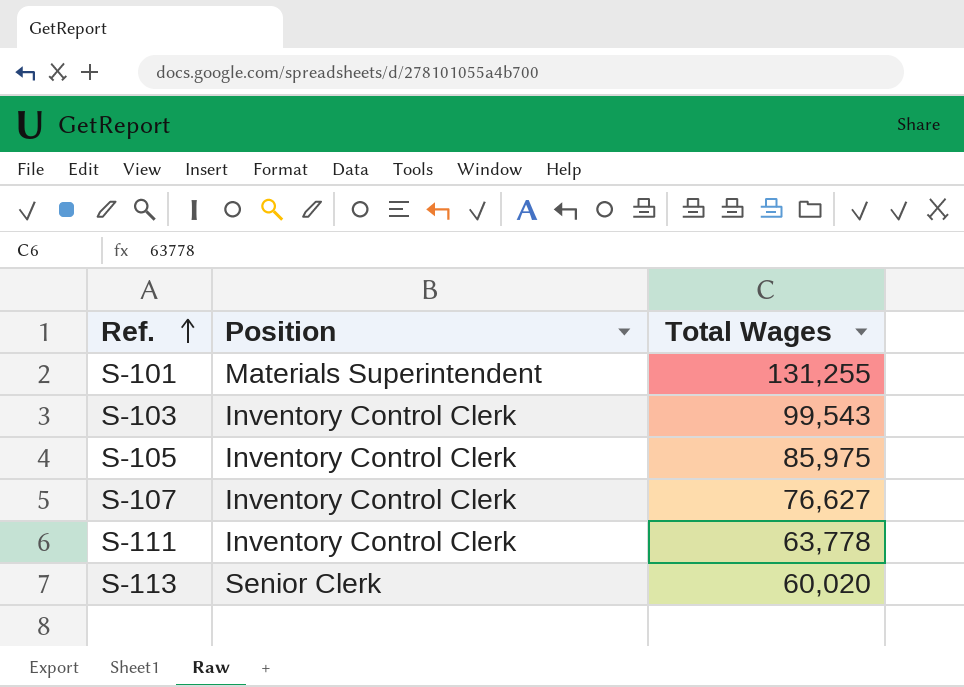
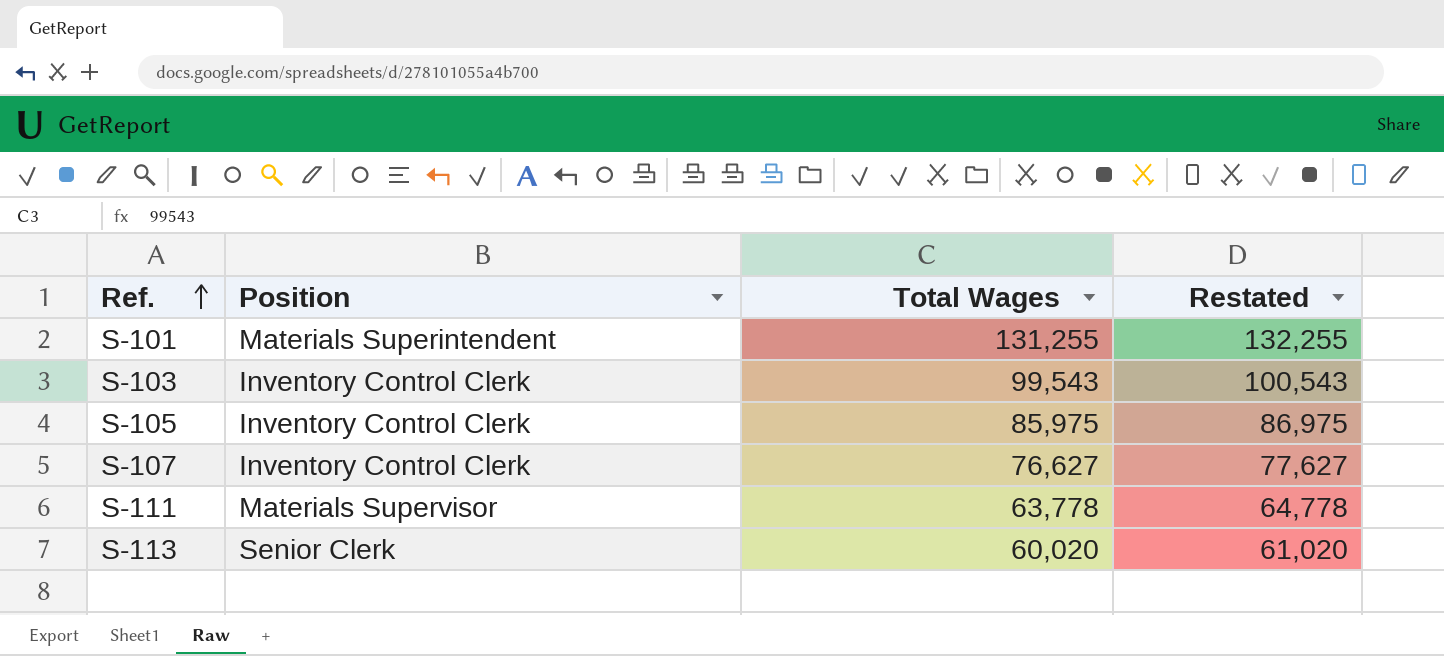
column Restated | formula: none -> [Total Wages] + 1000
S-111 | Position: Inventory Control Clerk -> Materials Supervisor

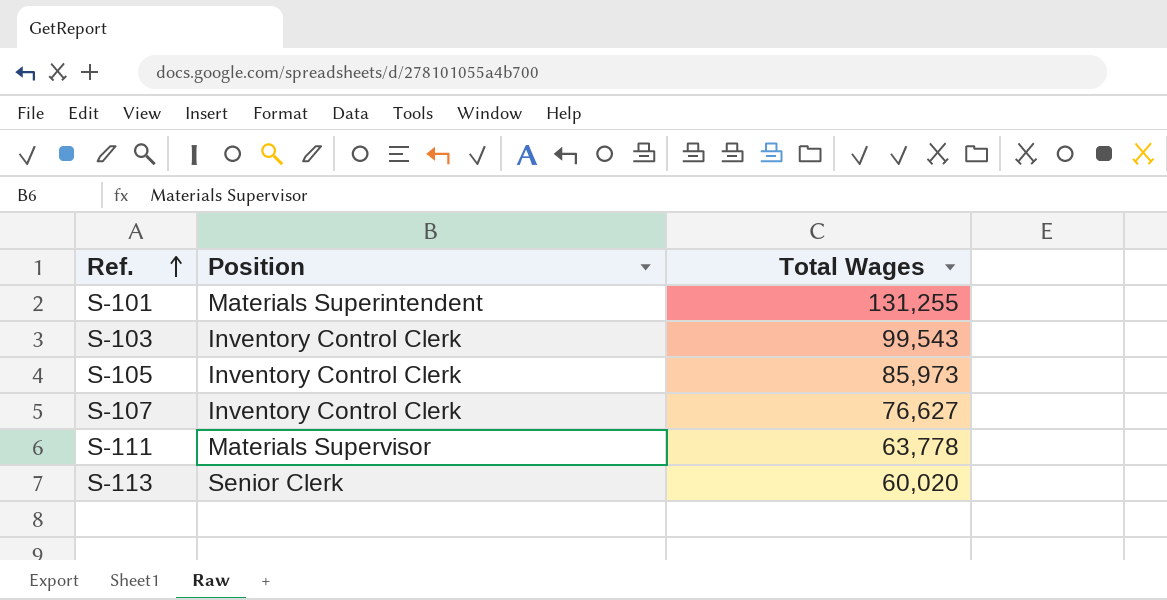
column Restated | formula: [Total Wages] + 1000 -> none
S-105 | Total Wages: 85,975 -> 85,973

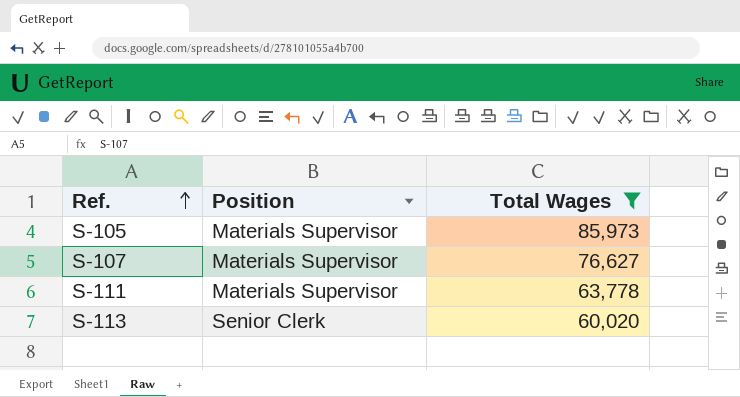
filter: none -> Total Wages <= 85,973
S-105 | Position: Inventory Control Clerk -> Materials Supervisor
S-107 | Position: Inventory Control Clerk -> Materials Supervisor

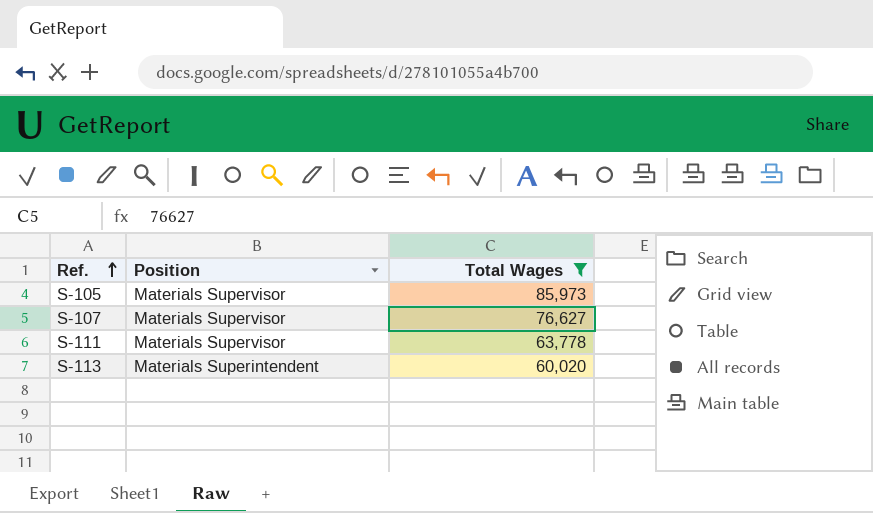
S-113 | Position: Senior Clerk -> Materials Superintendent

